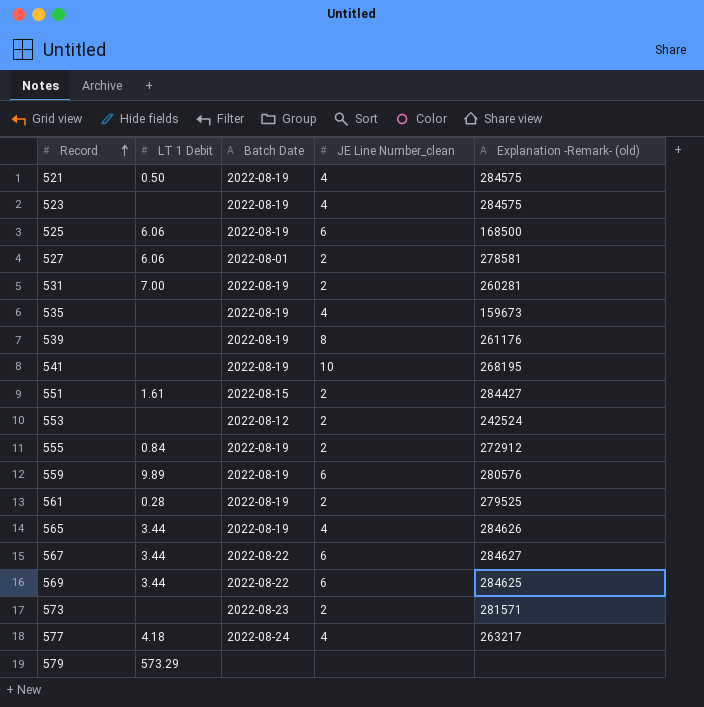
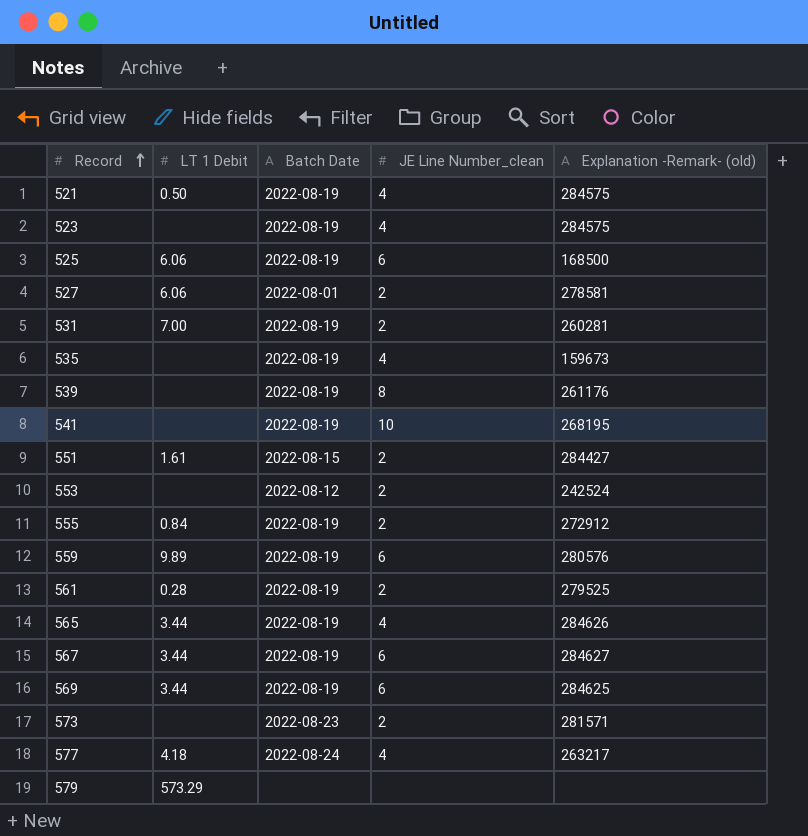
567 | Batch Date: 2022-08-22 -> 2022-08-19
569 | Batch Date: 2022-08-22 -> 2022-08-19

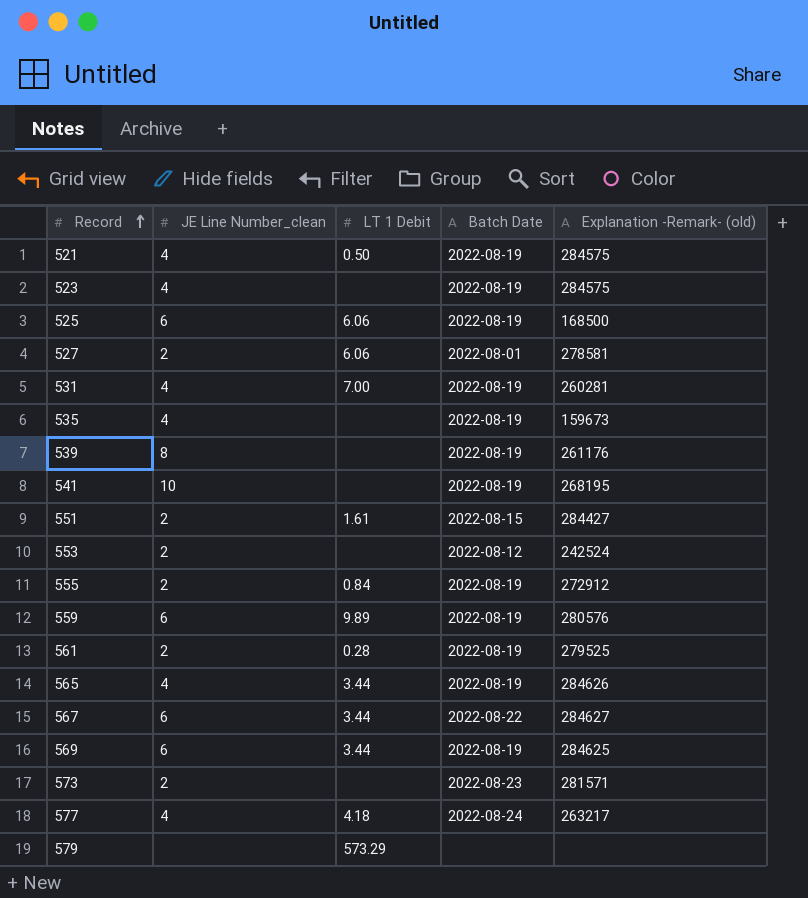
column JE Line Number_clean | position: 4 -> 2
531 | JE Line Number_clean: 2 -> 4
567 | Batch Date: 2022-08-19 -> 2022-08-22

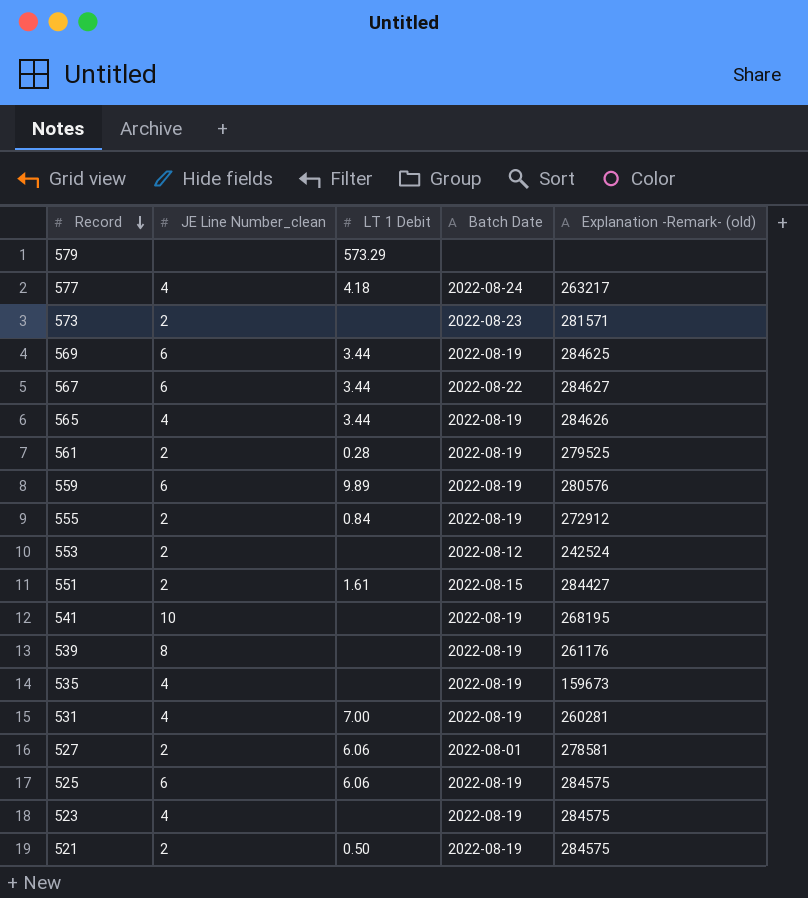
row order: Record ascending -> Record descending
525 | Explanation -Remark- (old): 168500 -> 284575
521 | JE Line Number_clean: 4 -> 2

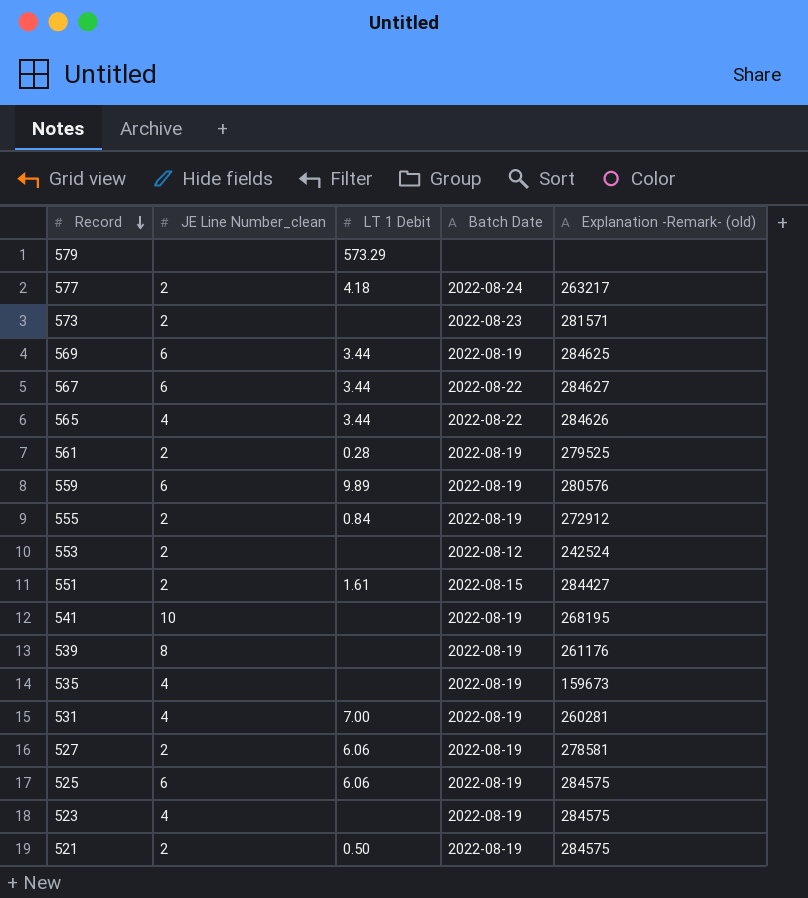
577 | JE Line Number_clean: 4 -> 2
565 | Batch Date: 2022-08-19 -> 2022-08-22
527 | Batch Date: 2022-08-01 -> 2022-08-19

